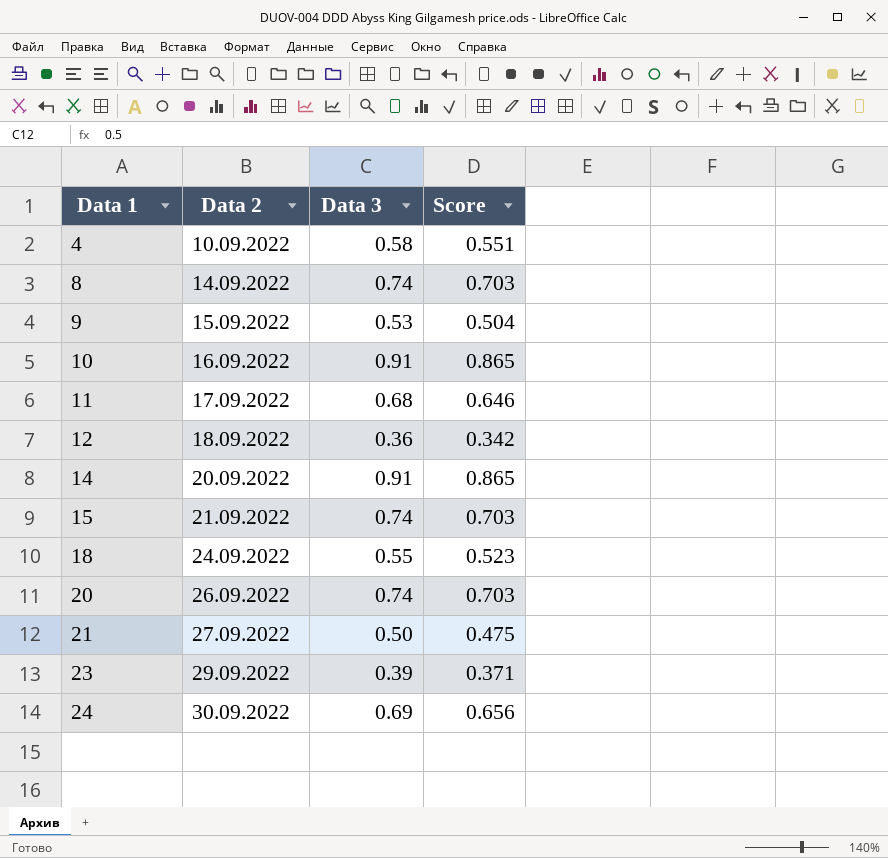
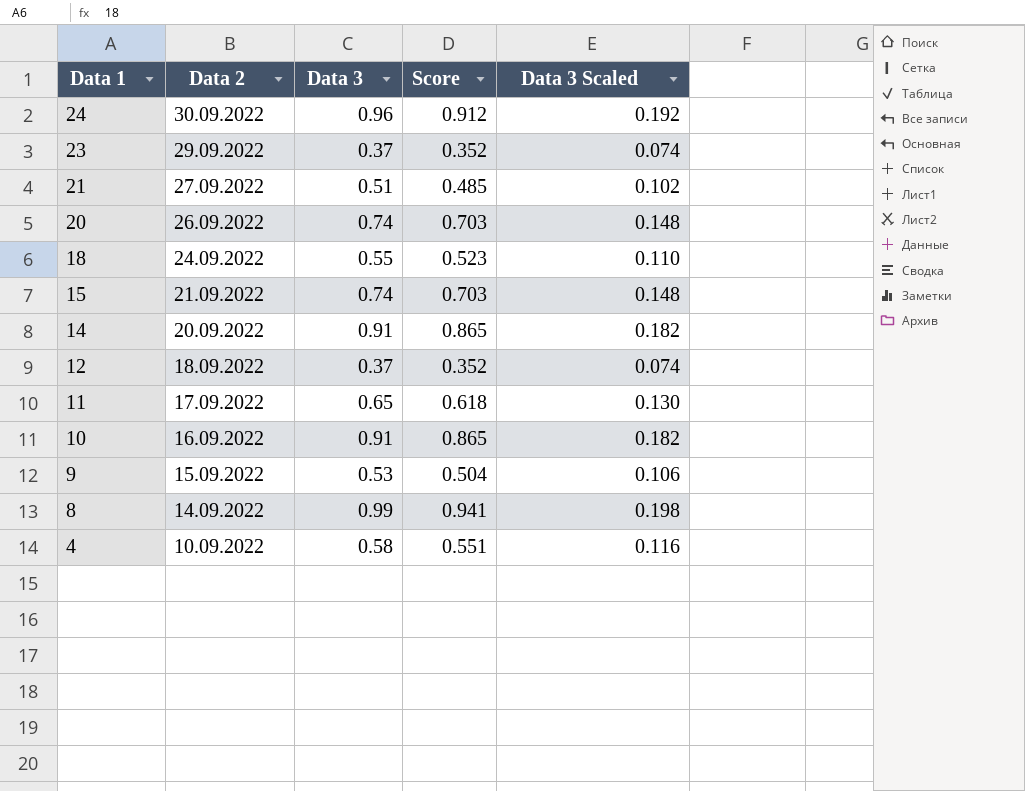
row order: Data 1 ascending -> Data 1 descending
column Data 3 Scaled | formula: none -> [Data 3] * 0.2
24 | Data 3: 0.69 -> 0.96
24 | Score: 0.656 -> 0.912
23 | Data 3: 0.39 -> 0.37
23 | Score: 0.371 -> 0.352
21 | Data 3: 0.50 -> 0.51
21 | Score: 0.475 -> 0.485
12 | Data 3: 0.36 -> 0.37
12 | Score: 0.342 -> 0.352
11 | Data 3: 0.68 -> 0.65
11 | Score: 0.646 -> 0.618
8 | Data 3: 0.74 -> 0.99
8 | Score: 0.703 -> 0.941

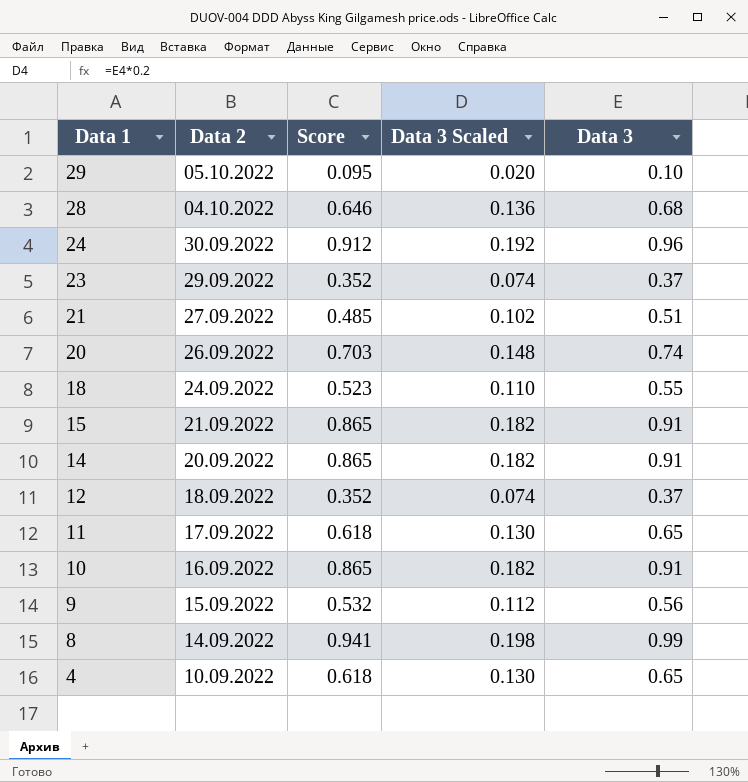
column Data 3 | position: 3 -> 5
row 29: none -> 05.10.2022 | 0.095 | 0.020 | 0.10
row 28: none -> 04.10.2022 | 0.646 | 0.136 | 0.68
15 | Score: 0.703 -> 0.865
15 | Data 3 Scaled: 0.148 -> 0.182
15 | Data 3: 0.74 -> 0.91
9 | Score: 0.504 -> 0.532
9 | Data 3 Scaled: 0.106 -> 0.112
9 | Data 3: 0.53 -> 0.56
4 | Score: 0.551 -> 0.618
4 | Data 3 Scaled: 0.116 -> 0.130
4 | Data 3: 0.58 -> 0.65

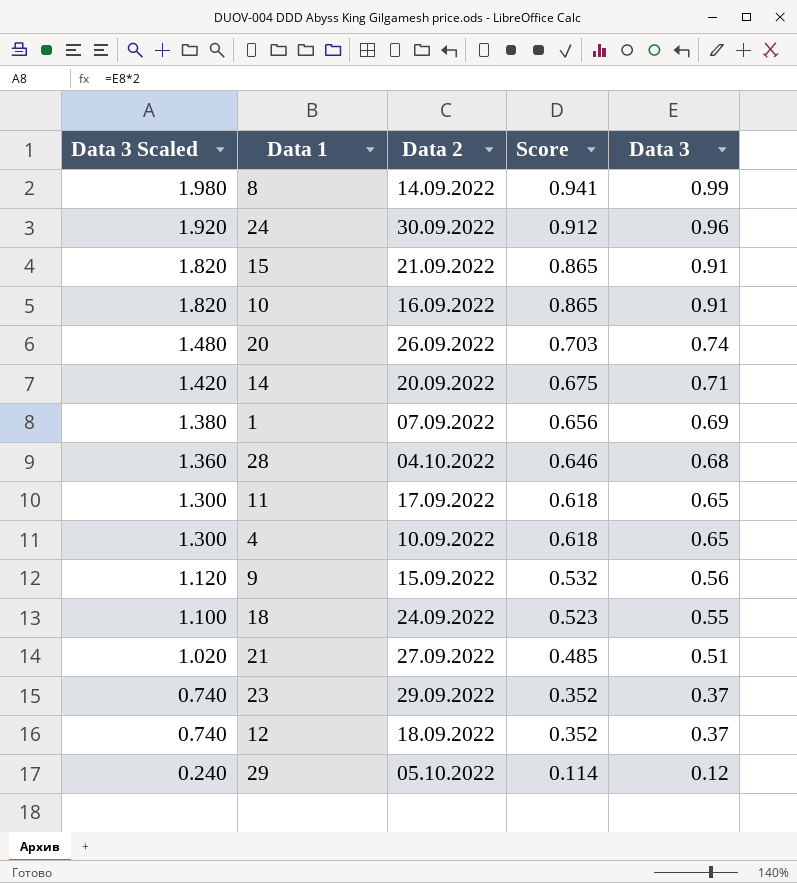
row order: Data 1 descending -> Data 3 Scaled descending
column Data 3 Scaled | formula: [Data 3] * 0.2 -> [Data 3] * 2
column Data 3 Scaled | position: 4 -> 1
14 | Score: 0.865 -> 0.675
14 | Data 3: 0.91 -> 0.71
row 1: none -> 1.380 | 07.09.2022 | 0.656 | 0.69
29 | Score: 0.095 -> 0.114
29 | Data 3: 0.10 -> 0.12

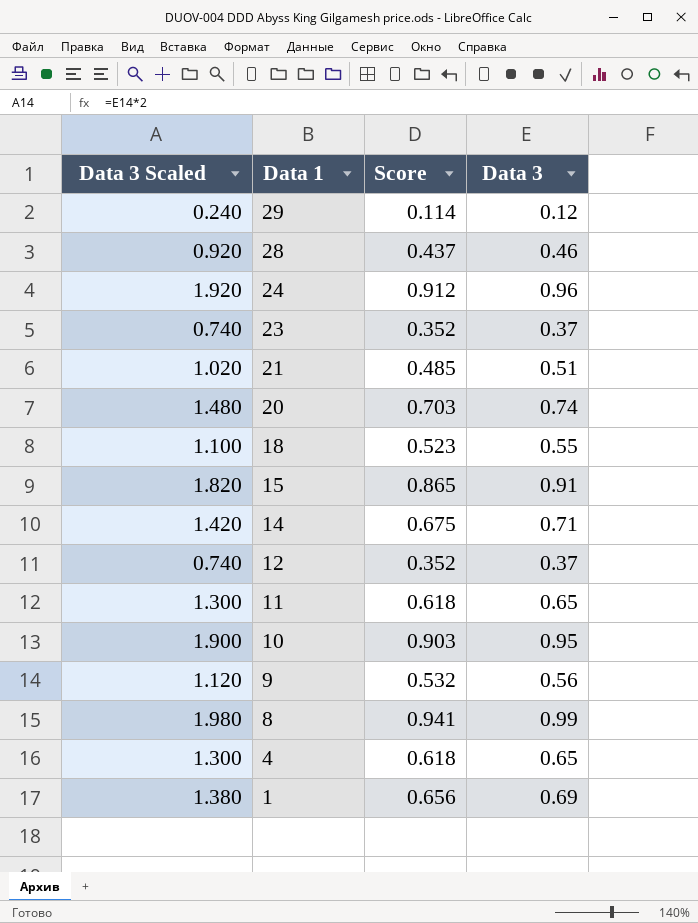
row order: Data 3 Scaled descending -> Data 1 descending
column Data 2 | position: 3 -> none
28 | Data 3 Scaled: 1.360 -> 0.920
28 | Score: 0.646 -> 0.437
28 | Data 3: 0.68 -> 0.46
10 | Data 3 Scaled: 1.820 -> 1.900
10 | Score: 0.865 -> 0.903
10 | Data 3: 0.91 -> 0.95

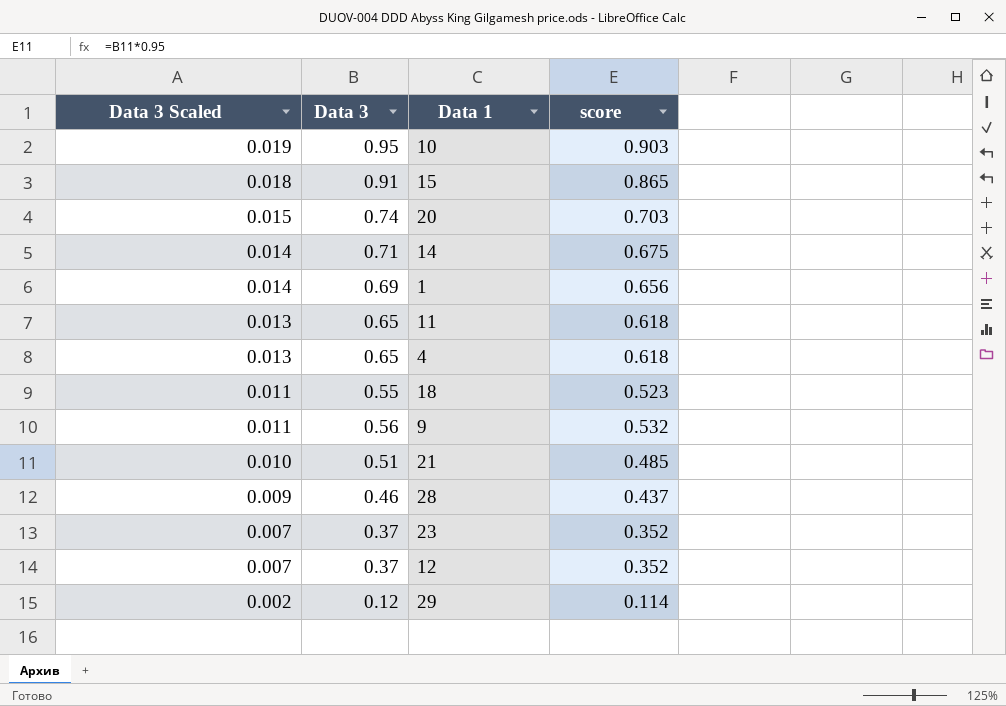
row order: Data 1 descending -> Data 3 Scaled descending
column Data 3 Scaled | formula: [Data 3] * 2 -> [Data 3] * 0.02
column Data 3 | position: 4 -> 2
column name: Score -> score
row 24: 1.920 | 0.912 | 0.96 -> none
row 8: 1.980 | 0.941 | 0.99 -> none

